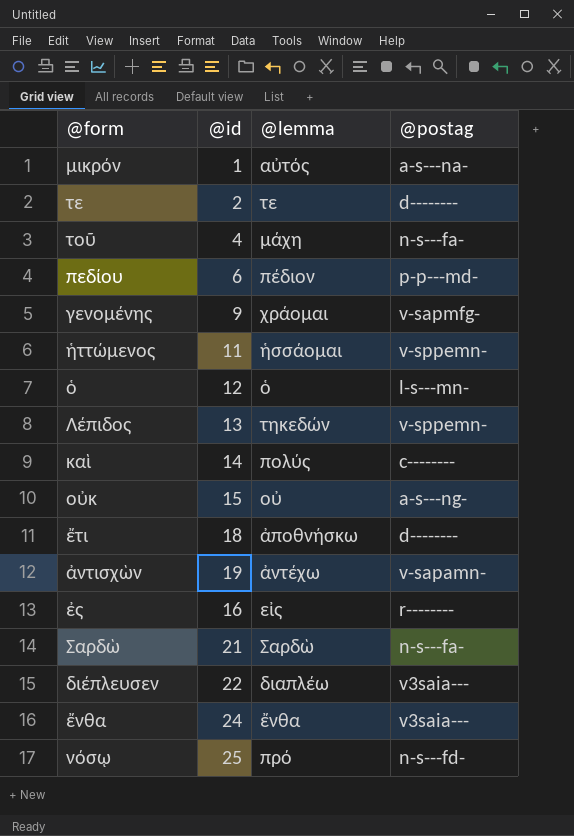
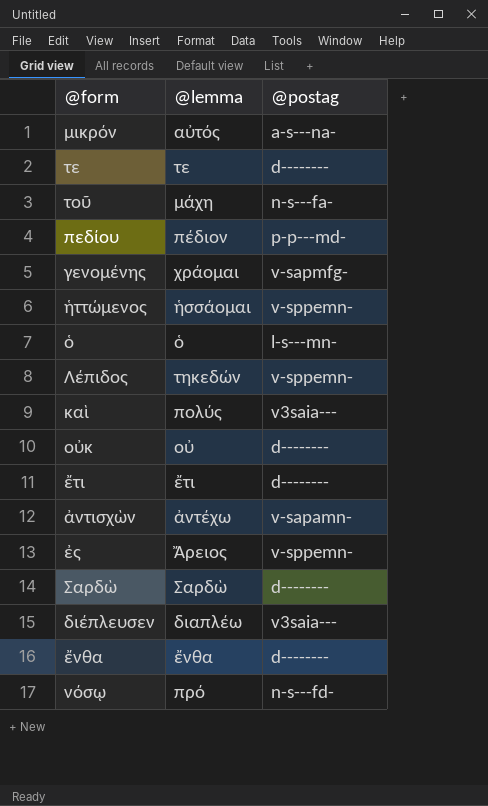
column @id | position: 2 -> none
καὶ | @postag: c-------- -> v3saia---
οὐκ | @postag: a-s---ng- -> d--------
ἔτι | @lemma: ἀποθνήσκω -> ἔτι
ἐς | @lemma: εἰς -> Ἄρειος
ἐς | @postag: r-------- -> v-sppemn-
Σαρδὼ | @postag: n-s---fa- -> d--------
ἔνθα | @postag: v3saia--- -> d--------

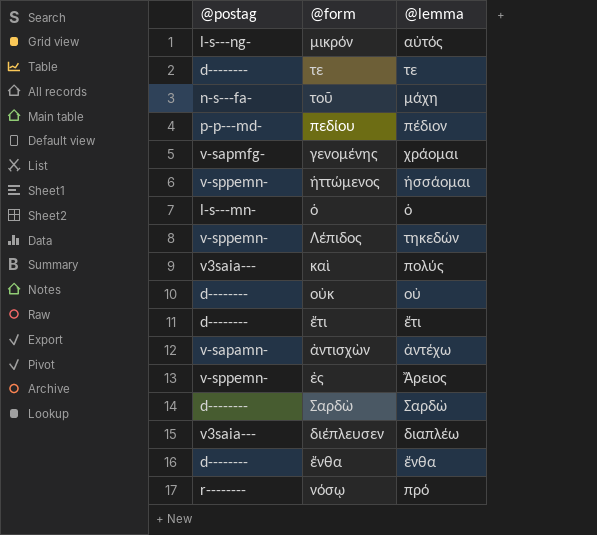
column @postag | position: 3 -> 1
μικρόν | @postag: a-s---na- -> l-s---ng-
νόσῳ | @postag: n-s---fd- -> r--------

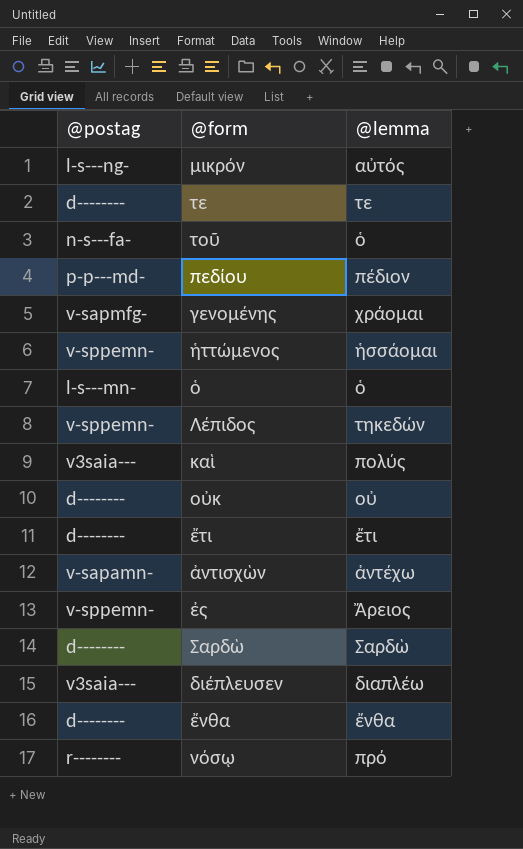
τοῦ | @lemma: μάχη -> ὁ

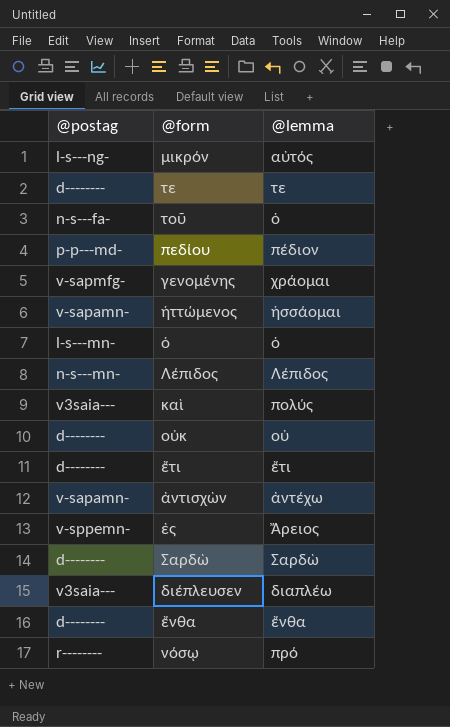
ἡττώμενος | @postag: v-sppemn- -> v-sapamn-
Λέπιδος | @postag: v-sppemn- -> n-s---mn-
Λέπιδος | @lemma: τηκεδών -> Λέπιδος

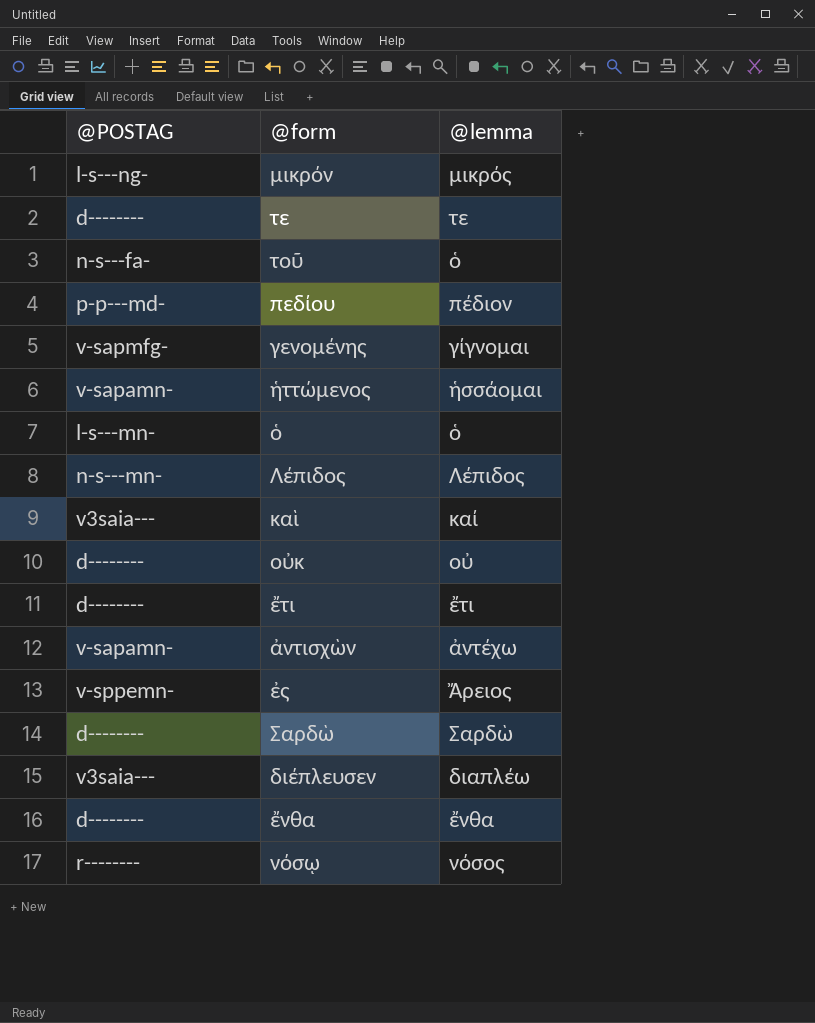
column name: @postag -> @POSTAG
μικρόν | @lemma: αὐτός -> μικρός
γενομένης | @lemma: χράομαι -> γίγνομαι
καὶ | @lemma: πολύς -> καί
νόσῳ | @lemma: πρό -> νόσος

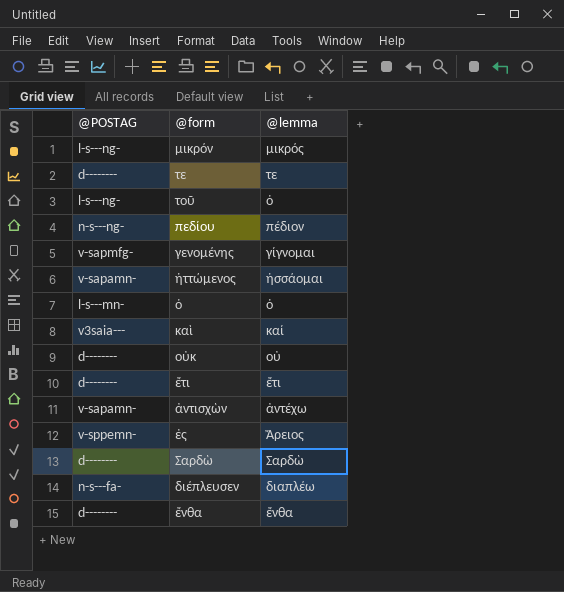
row Λέπιδος: n-s---mn- | Λέπιδος -> none
row νόσῳ: r-------- | νόσος -> none
τοῦ | @POSTAG: n-s---fa- -> l-s---ng-
πεδίου | @POSTAG: p-p---md- -> n-s---ng-
διέπλευσεν | @POSTAG: v3saia--- -> n-s---fa-

